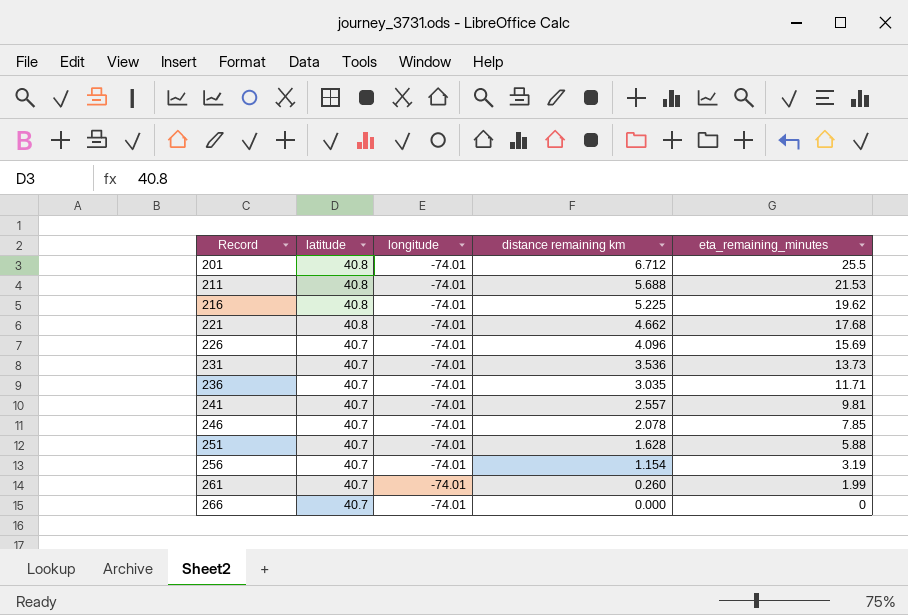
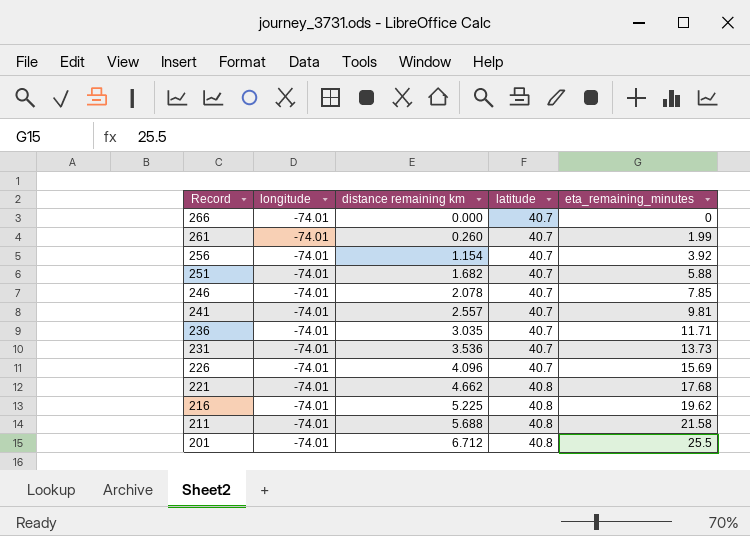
row order: Record ascending -> Record descending
column latitude | position: 2 -> 4
256 | eta_remaining_minutes: 3.19 -> 3.92
251 | distance remaining km: 1.628 -> 1.682
211 | eta_remaining_minutes: 21.53 -> 21.58

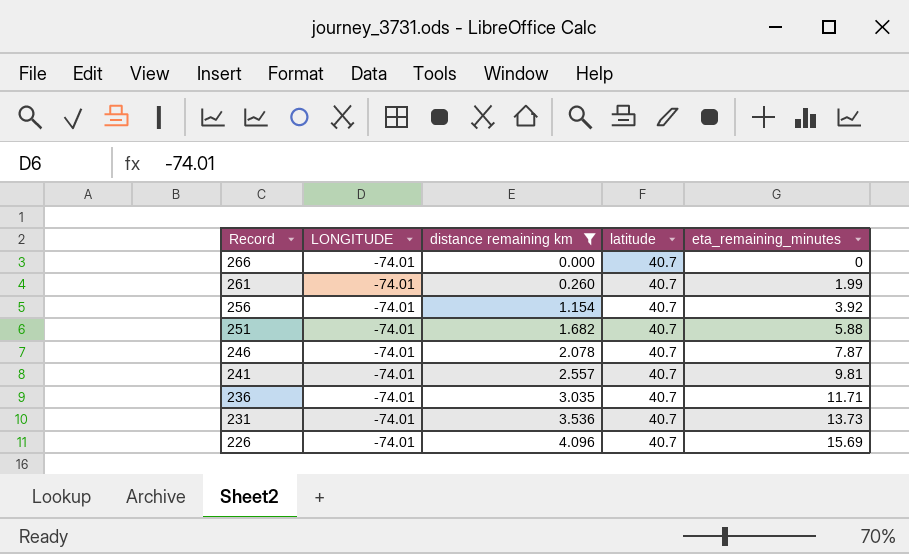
filter: none -> distance remaining km <= 4.096
column name: longitude -> LONGITUDE
246 | eta_remaining_minutes: 7.85 -> 7.87

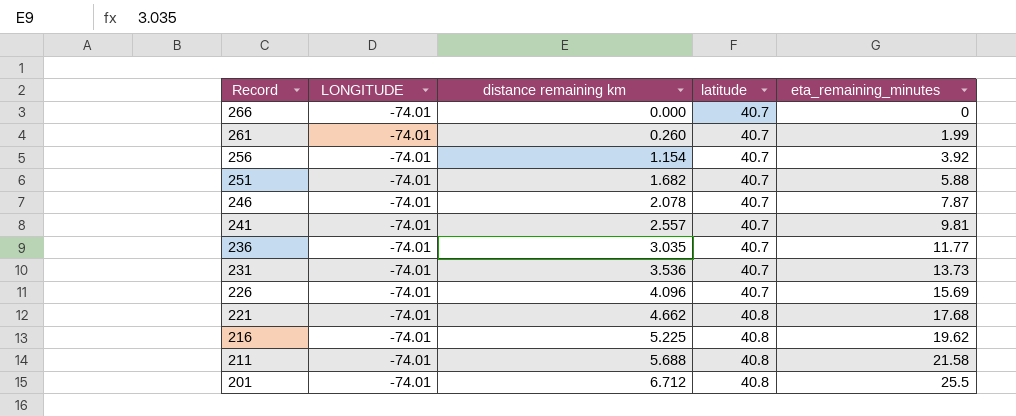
filter: distance remaining km <= 4.096 -> none
236 | eta_remaining_minutes: 11.71 -> 11.77

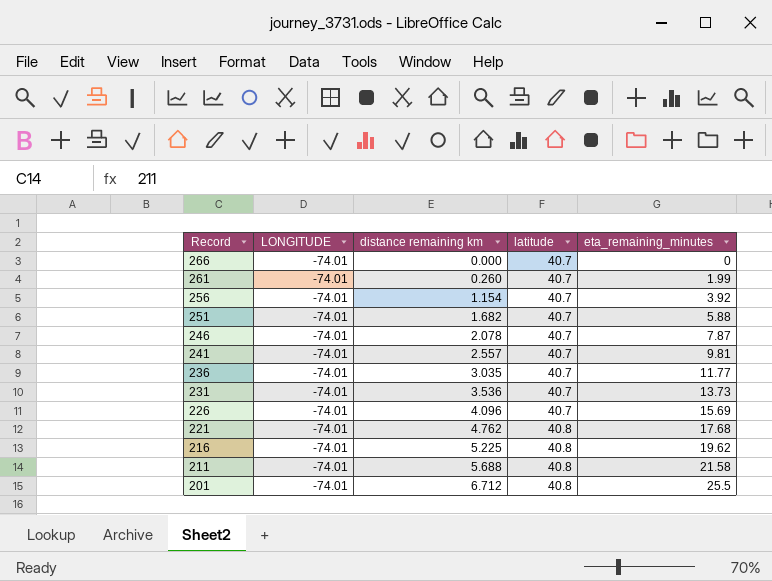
221 | distance remaining km: 4.662 -> 4.762

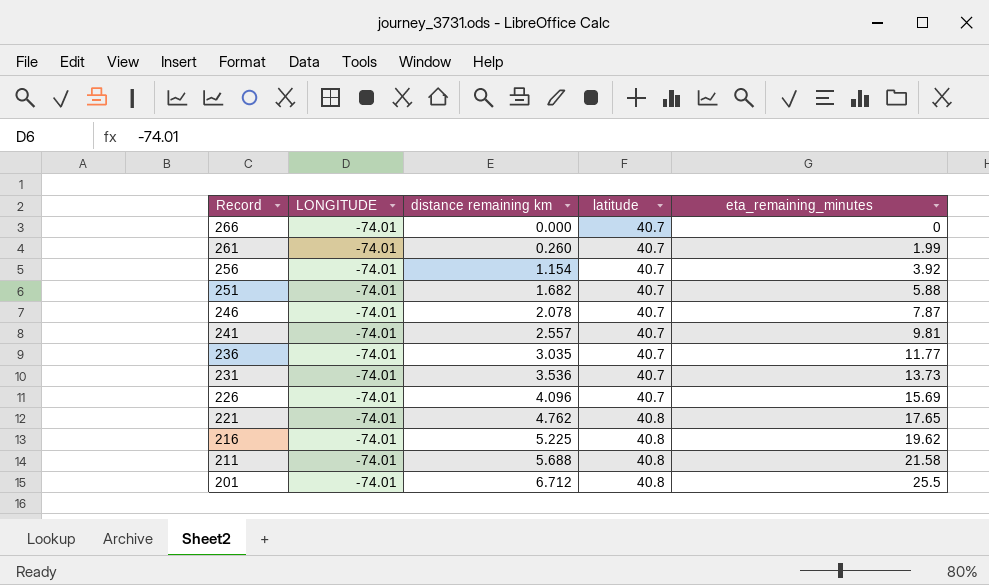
221 | eta_remaining_minutes: 17.68 -> 17.65

